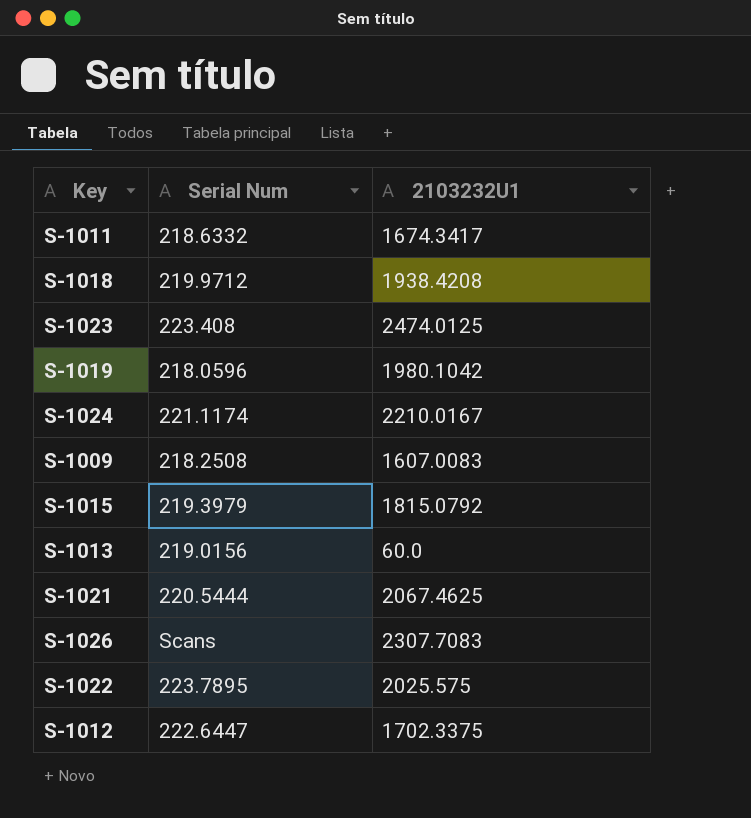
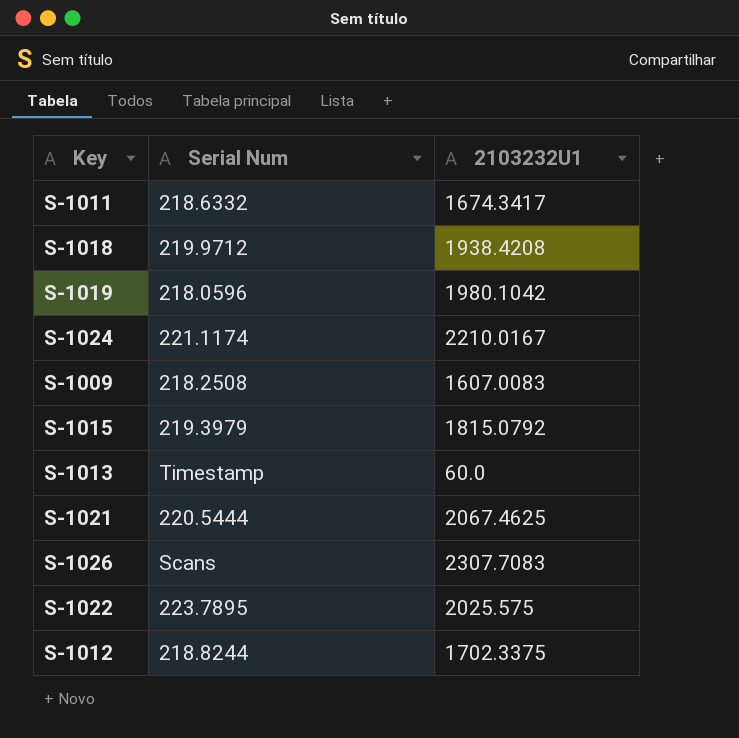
row S-1023: 223.408 | 2474.0125 -> none
S-1013 | Serial Num: 219.0156 -> Timestamp
S-1012 | Serial Num: 222.6447 -> 218.8244

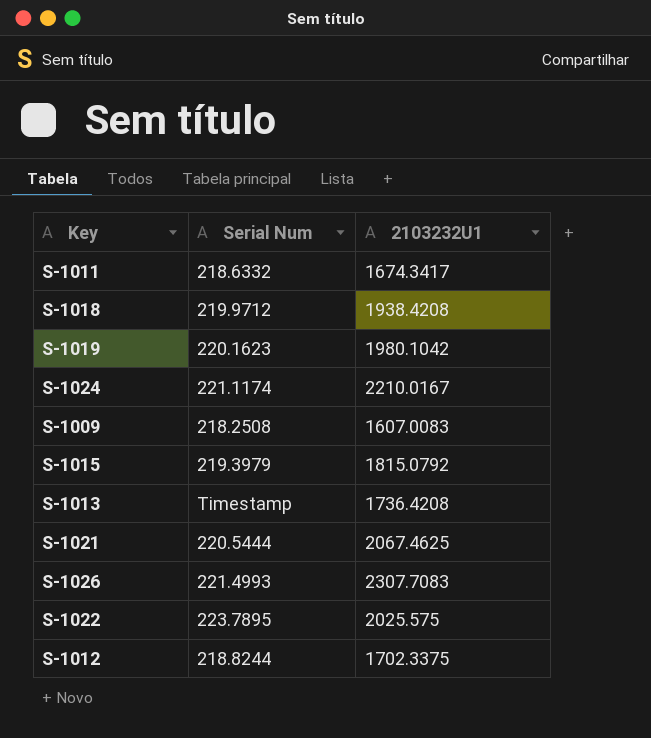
S-1019 | Serial Num: 218.0596 -> 220.1623
S-1013 | 2103232U1: 60.0 -> 1736.4208
S-1026 | Serial Num: Scans -> 221.4993

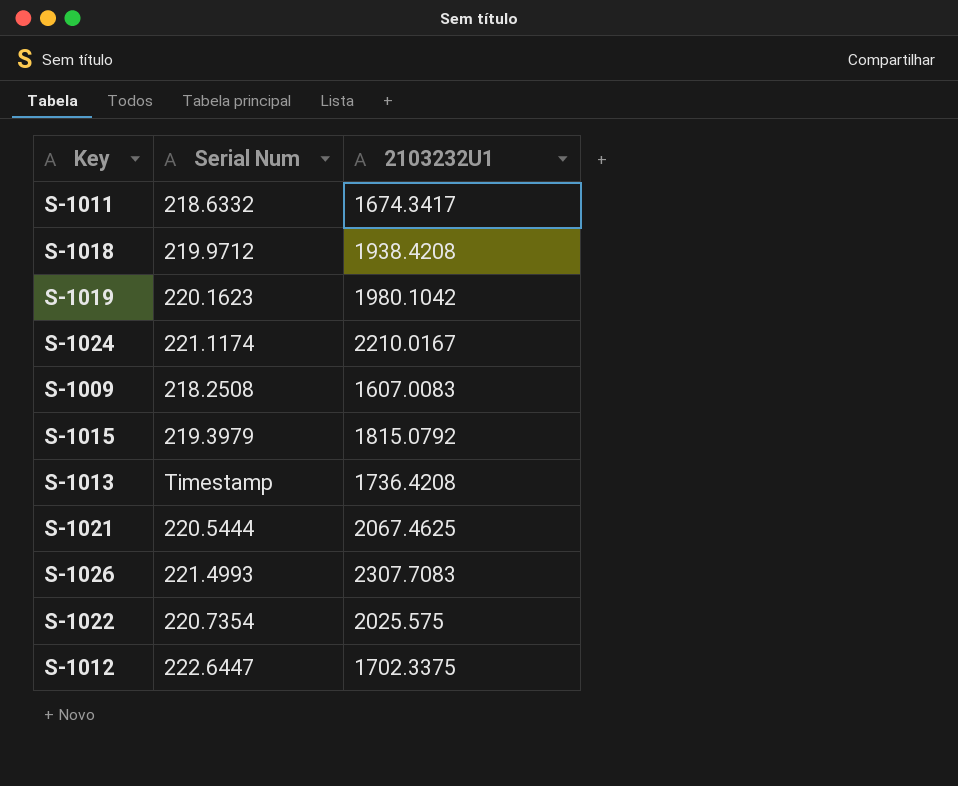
S-1022 | Serial Num: 223.7895 -> 220.7354
S-1012 | Serial Num: 218.8244 -> 222.6447

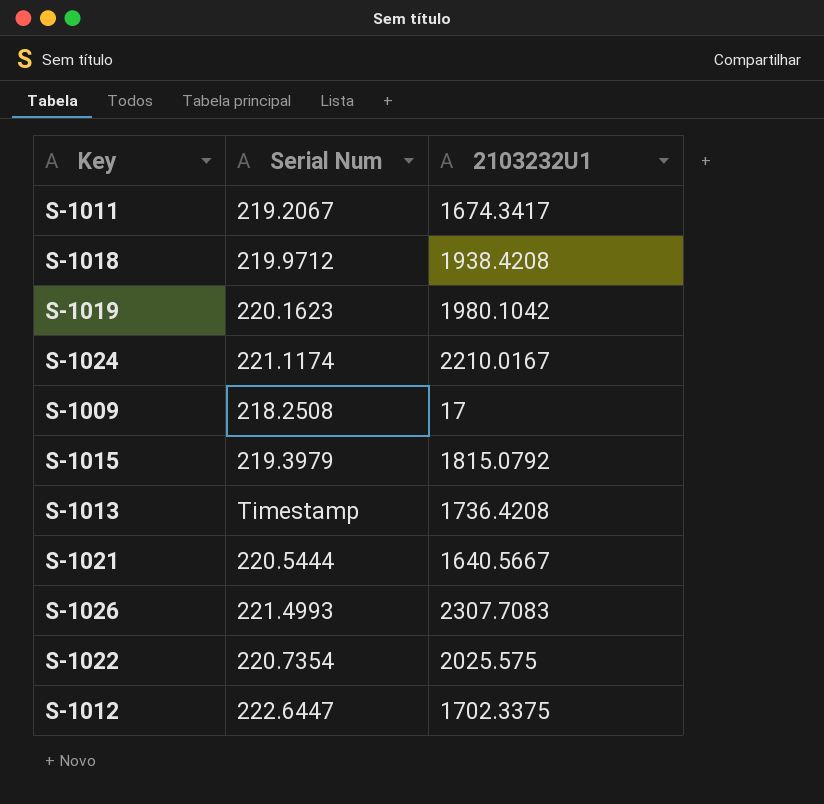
S-1011 | Serial Num: 218.6332 -> 219.2067
S-1009 | 2103232U1: 1607.0083 -> 17
S-1021 | 2103232U1: 2067.4625 -> 1640.5667

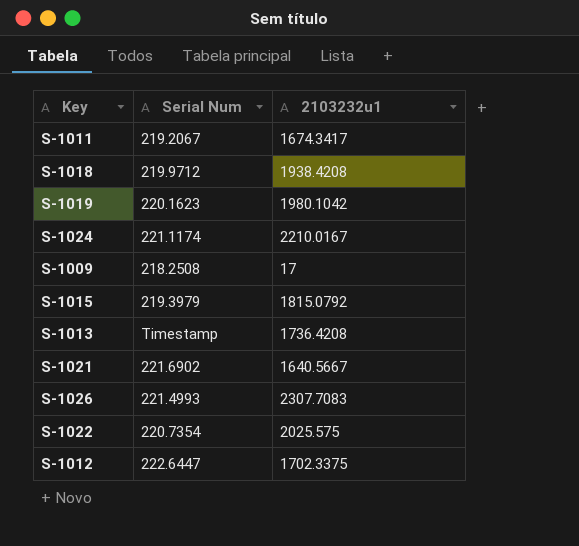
column name: 2103232U1 -> 2103232u1
S-1021 | Serial Num: 220.5444 -> 221.6902

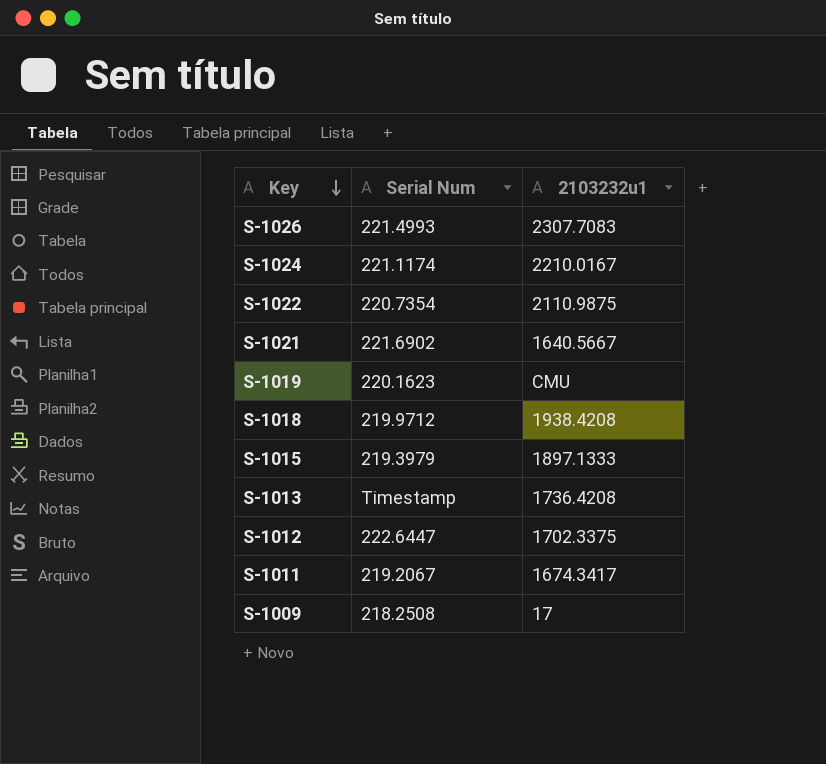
row order: none -> Key descending
S-1022 | 2103232u1: 2025.575 -> 2110.9875
S-1019 | 2103232u1: 1980.1042 -> CMU
S-1015 | 2103232u1: 1815.0792 -> 1897.1333

